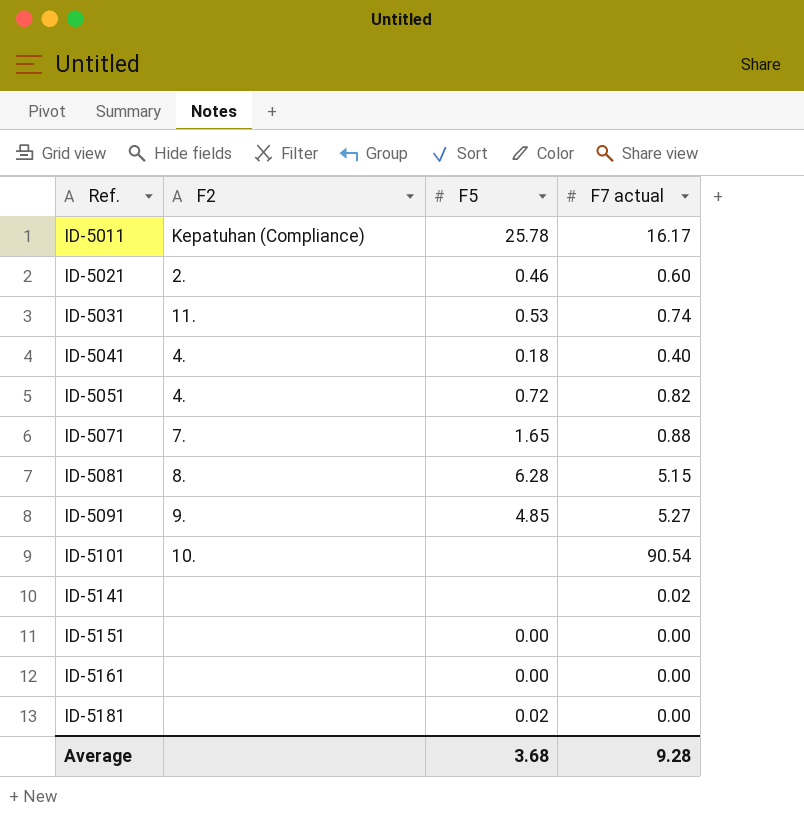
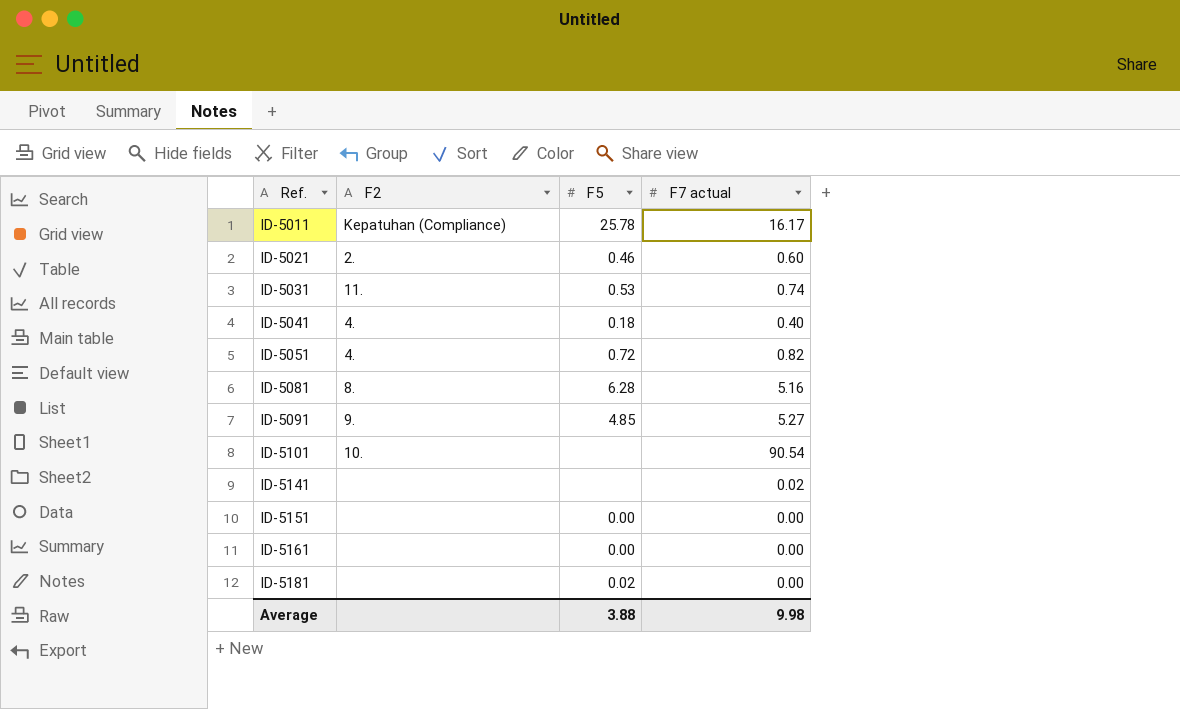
row ID-5071: 7. | 1.65 | 0.88 -> none
ID-5081 | F7 actual: 5.15 -> 5.16
Average | F5: 3.68 -> 3.88
Average | F7 actual: 9.28 -> 9.98

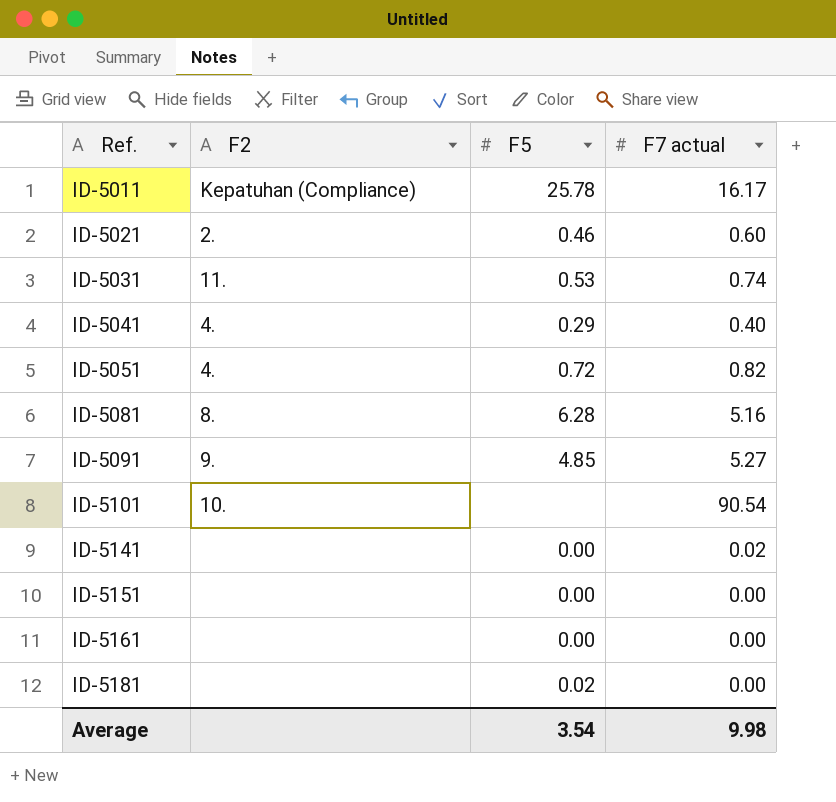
ID-5041 | F5: 0.18 -> 0.29
ID-5141 | F5: none -> 0.00
Average | F5: 3.88 -> 3.54

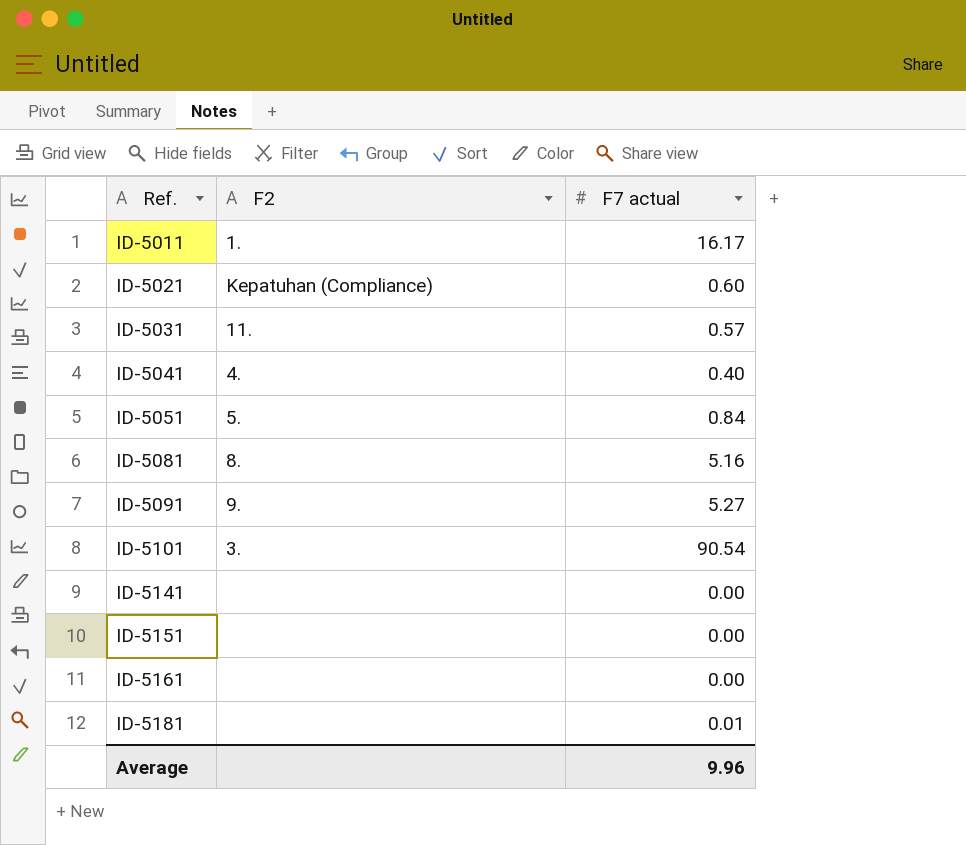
column F5 | position: 3 -> none
ID-5011 | F2: Kepatuhan (Compliance) -> 1.
ID-5021 | F2: 2. -> Kepatuhan (Compliance)
ID-5031 | F7 actual: 0.74 -> 0.57
ID-5051 | F2: 4. -> 5.
ID-5051 | F7 actual: 0.82 -> 0.84
ID-5101 | F2: 10. -> 3.
ID-5141 | F7 actual: 0.02 -> 0.00
ID-5181 | F7 actual: 0.00 -> 0.01
Average | F7 actual: 9.98 -> 9.96

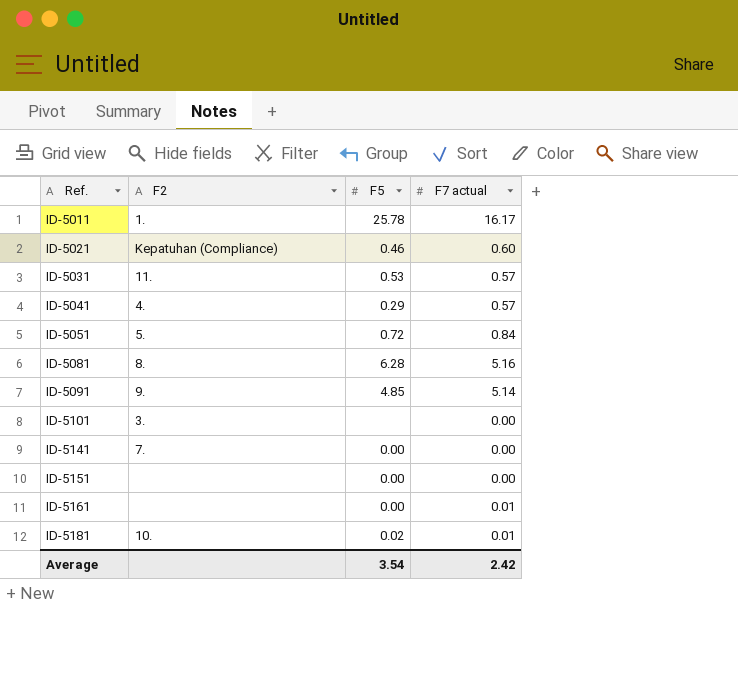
column F5 | position: none -> 3
ID-5041 | F7 actual: 0.40 -> 0.57
ID-5091 | F7 actual: 5.27 -> 5.14
ID-5101 | F7 actual: 90.54 -> 0.00
ID-5141 | F2: none -> 7.
ID-5161 | F7 actual: 0.00 -> 0.01
ID-5181 | F2: none -> 10.
Average | F7 actual: 9.96 -> 2.42

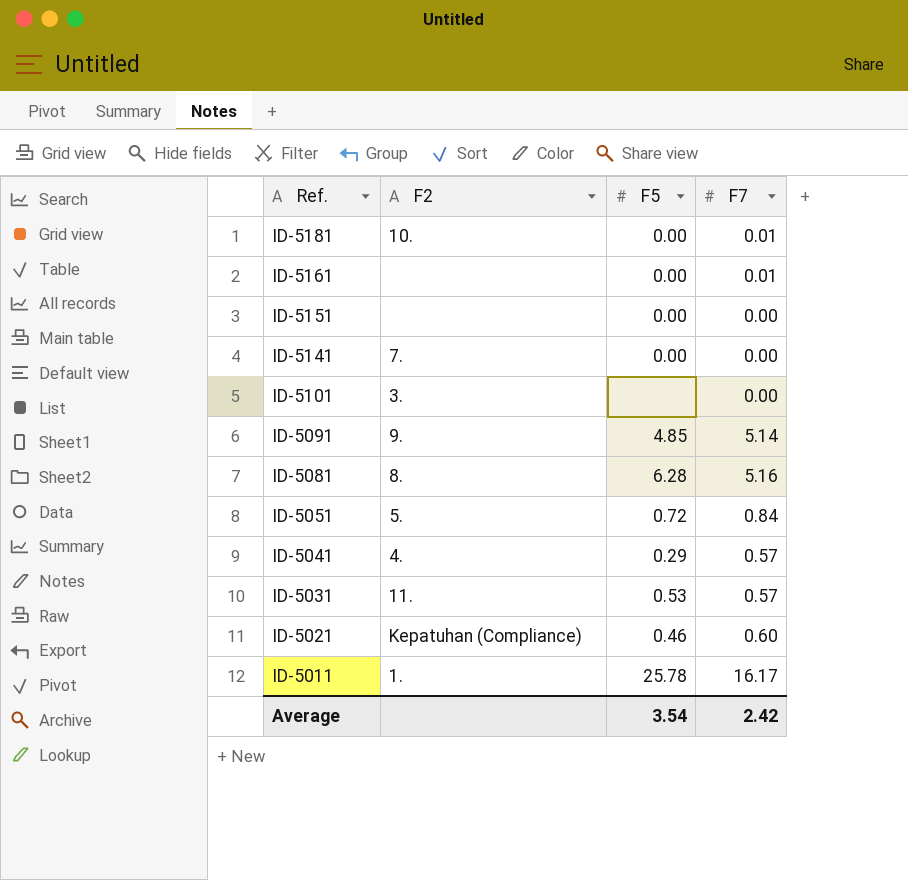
row order: Ref. ascending -> Ref. descending
column name: F7 actual -> F7
ID-5181 | F5: 0.02 -> 0.00

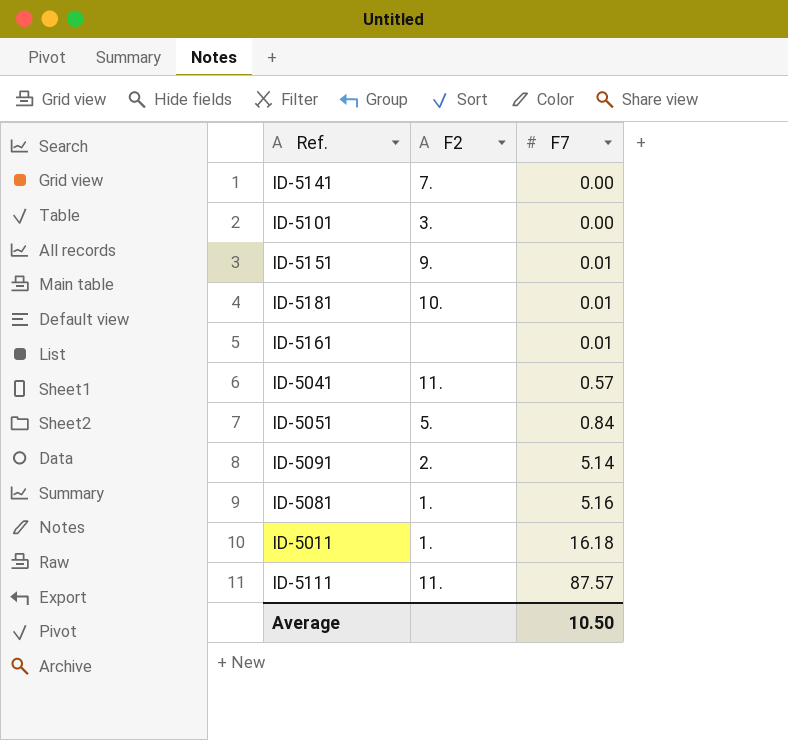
row order: Ref. descending -> F7 ascending
column F5 | position: 3 -> none
row ID-5031: 11. | 0.53 | 0.57 -> none
row ID-5021: Kepatuhan (Compliance) | 0.46 | 0.60 -> none
ID-5151 | F2: none -> 9.
ID-5151 | F7: 0.00 -> 0.01
ID-5041 | F2: 4. -> 11.
ID-5091 | F2: 9. -> 2.
ID-5081 | F2: 8. -> 1.
ID-5011 | F7: 16.17 -> 16.18
row ID-5111: none -> 11. | 87.57
Average | F7: 2.42 -> 10.50

